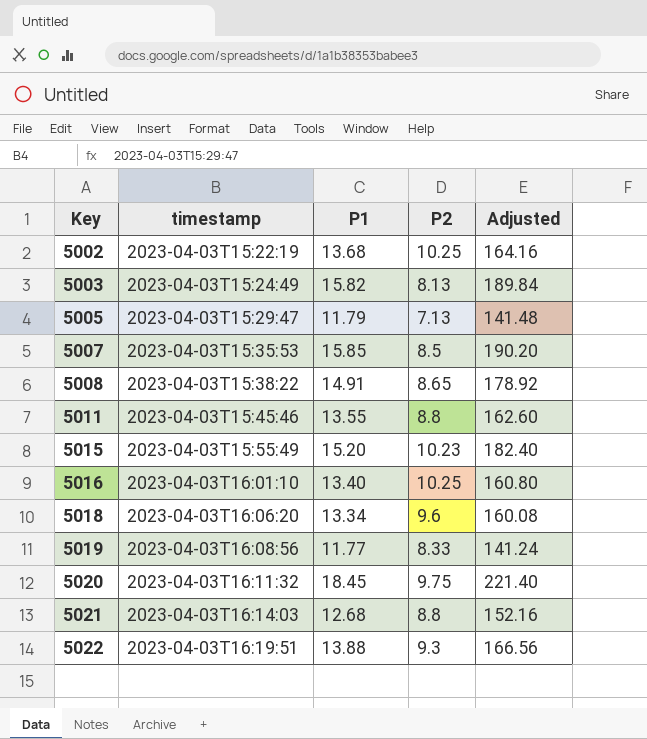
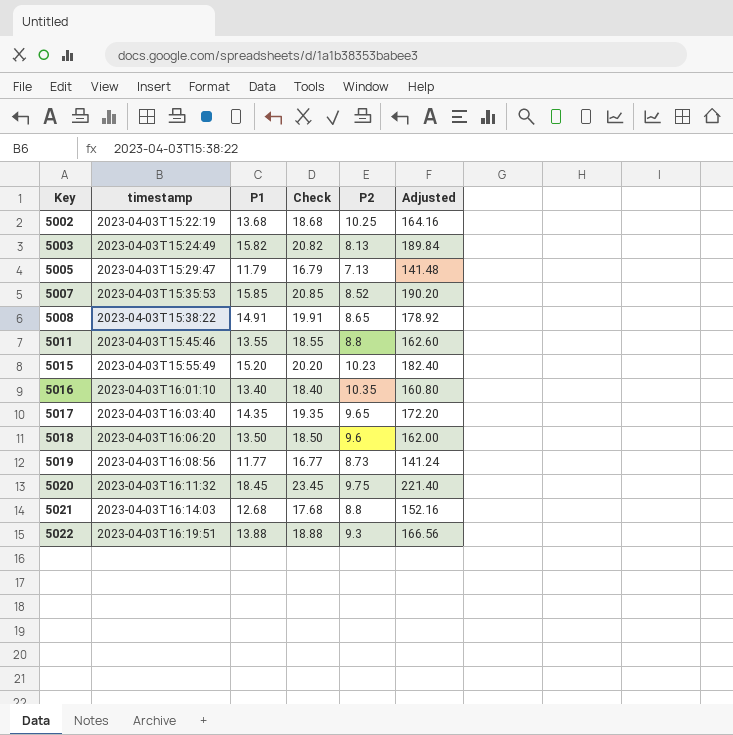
column Check | formula: none -> [P1] + 5
5007 | P2: 8.5 -> 8.52
5016 | P2: 10.25 -> 10.35
row 5017: none -> 2023-04-03T16:03:40 | 14.35 | 19.35 | 9.65 | 172.20
5018 | P1: 13.34 -> 13.50
5018 | Adjusted: 160.08 -> 162.00
5019 | P2: 8.33 -> 8.73

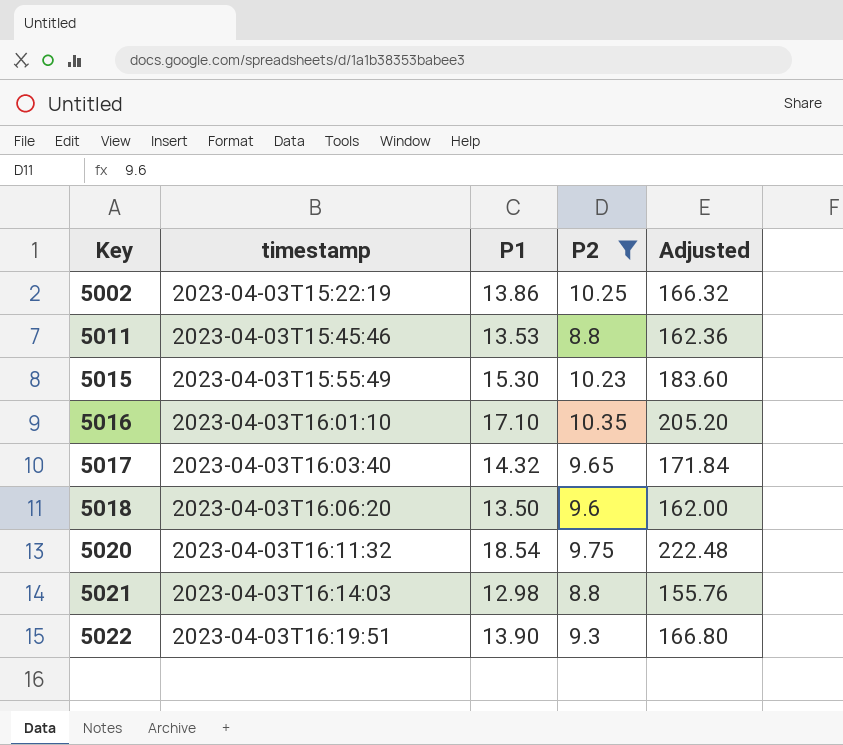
filter: none -> P2 >= 8.8
column Check | formula: [P1] + 5 -> none
5002 | P1: 13.68 -> 13.86
5002 | Adjusted: 164.16 -> 166.32
5011 | P1: 13.55 -> 13.53
5011 | Adjusted: 162.60 -> 162.36
5015 | P1: 15.20 -> 15.30
5015 | Adjusted: 182.40 -> 183.60
5016 | P1: 13.40 -> 17.10
5016 | Adjusted: 160.80 -> 205.20
5017 | P1: 14.35 -> 14.32
5017 | Adjusted: 172.20 -> 171.84
5020 | P1: 18.45 -> 18.54
5020 | Adjusted: 221.40 -> 222.48
5021 | P1: 12.68 -> 12.98
5021 | Adjusted: 152.16 -> 155.76
5022 | P1: 13.88 -> 13.90
5022 | Adjusted: 166.56 -> 166.80

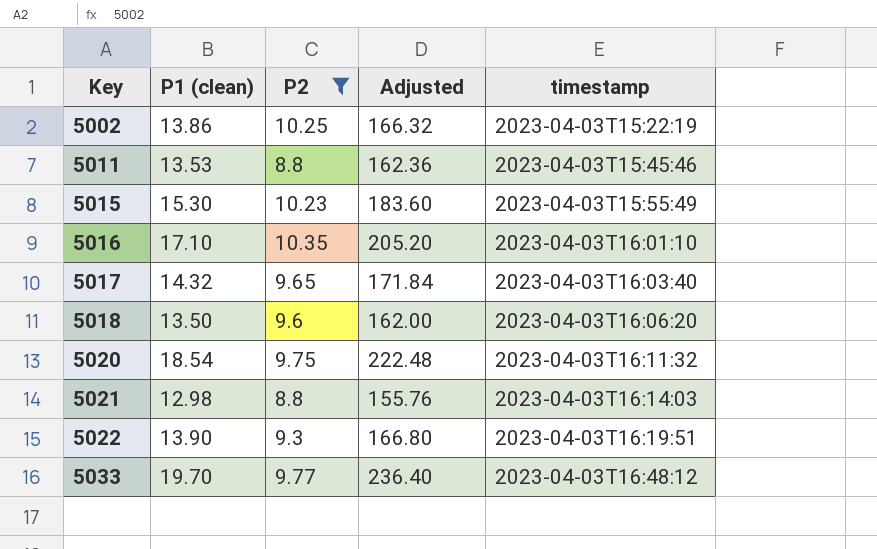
column name: P1 -> P1 (clean)
column timestamp | position: 2 -> 5
row 5033: none -> 19.70 | 9.77 | 236.40 | 2023-04-03T16:48:12

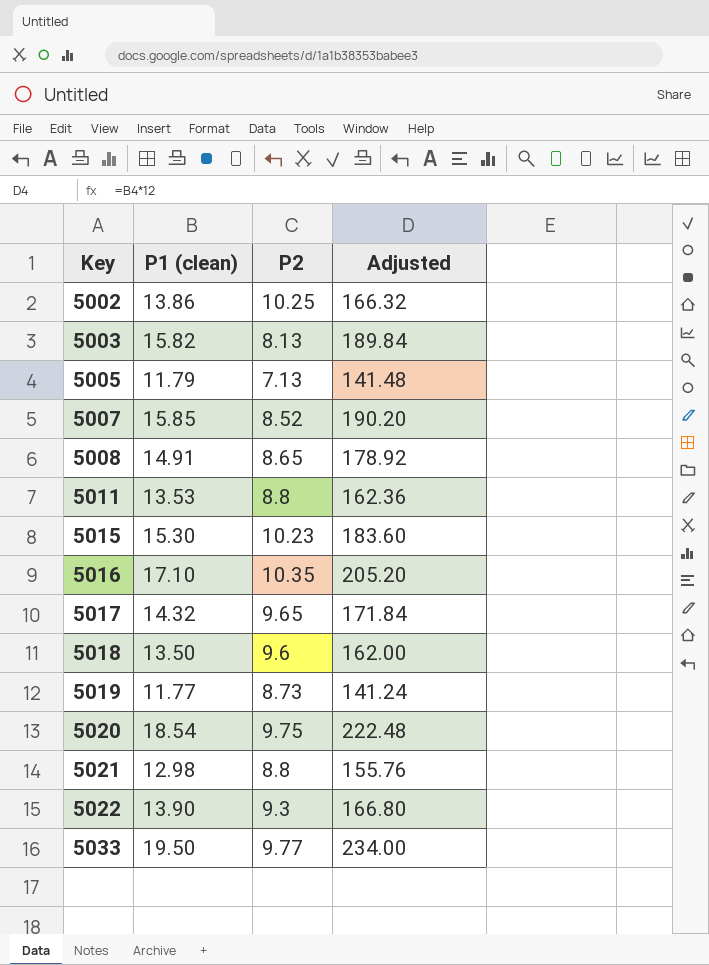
filter: P2 >= 8.8 -> none
column timestamp | position: 5 -> none
5033 | P1 (clean): 19.70 -> 19.50
5033 | Adjusted: 236.40 -> 234.00

